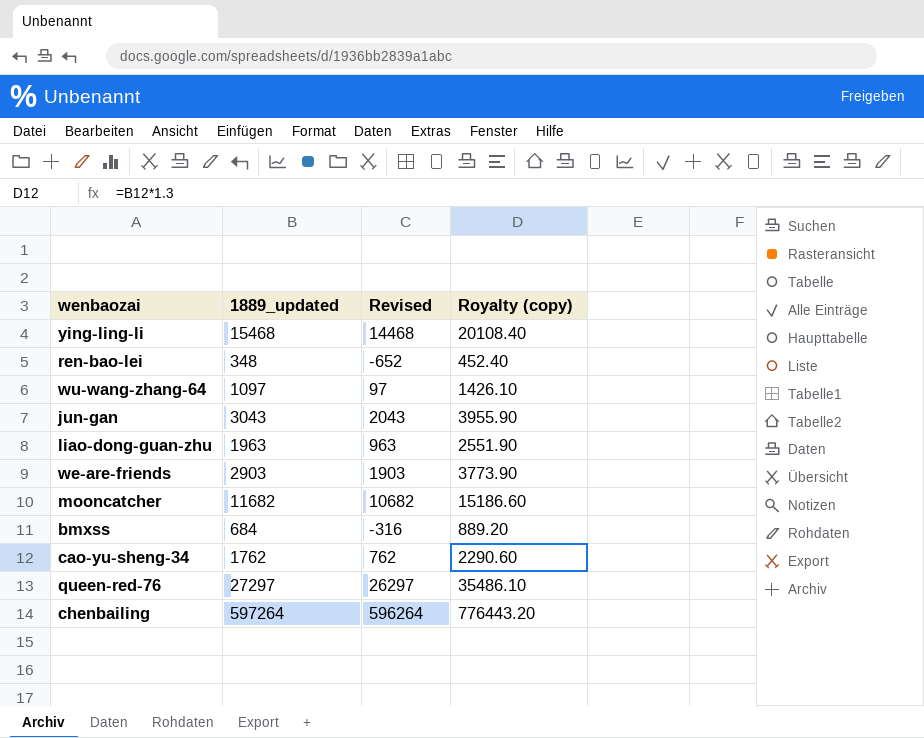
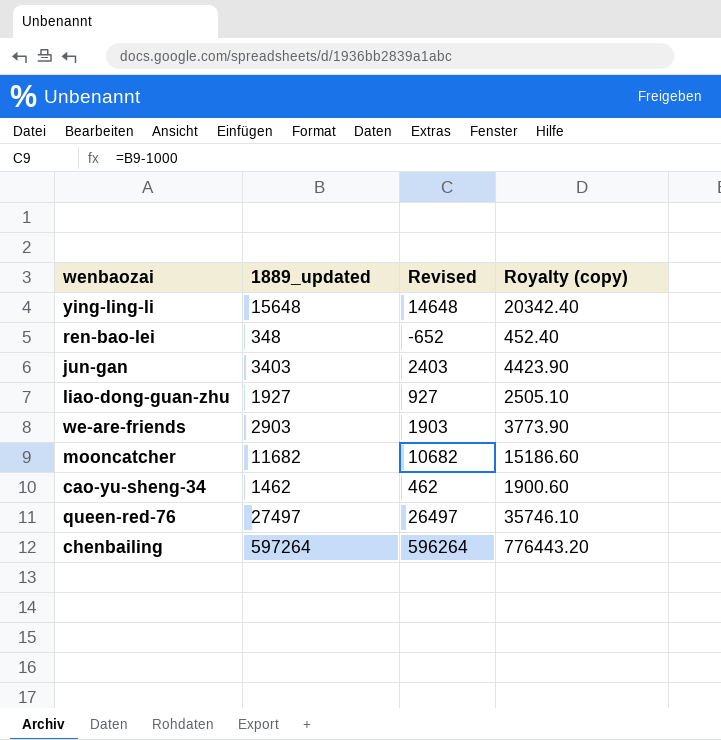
row wu-wang-zhang-64: 1097 | 97 | 1426.10 -> none
row bmxss: 684 | -316 | 889.20 -> none
ying-ling-li | 1889_updated: 15468 -> 15648
ying-ling-li | Revised: 14468 -> 14648
ying-ling-li | Royalty (copy): 20108.40 -> 20342.40
jun-gan | 1889_updated: 3043 -> 3403
jun-gan | Revised: 2043 -> 2403
jun-gan | Royalty (copy): 3955.90 -> 4423.90
liao-dong-guan-zhu | 1889_updated: 1963 -> 1927
liao-dong-guan-zhu | Revised: 963 -> 927
liao-dong-guan-zhu | Royalty (copy): 2551.90 -> 2505.10
cao-yu-sheng-34 | 1889_updated: 1762 -> 1462
cao-yu-sheng-34 | Revised: 762 -> 462
cao-yu-sheng-34 | Royalty (copy): 2290.60 -> 1900.60
queen-red-76 | 1889_updated: 27297 -> 27497
queen-red-76 | Revised: 26297 -> 26497
queen-red-76 | Royalty (copy): 35486.10 -> 35746.10

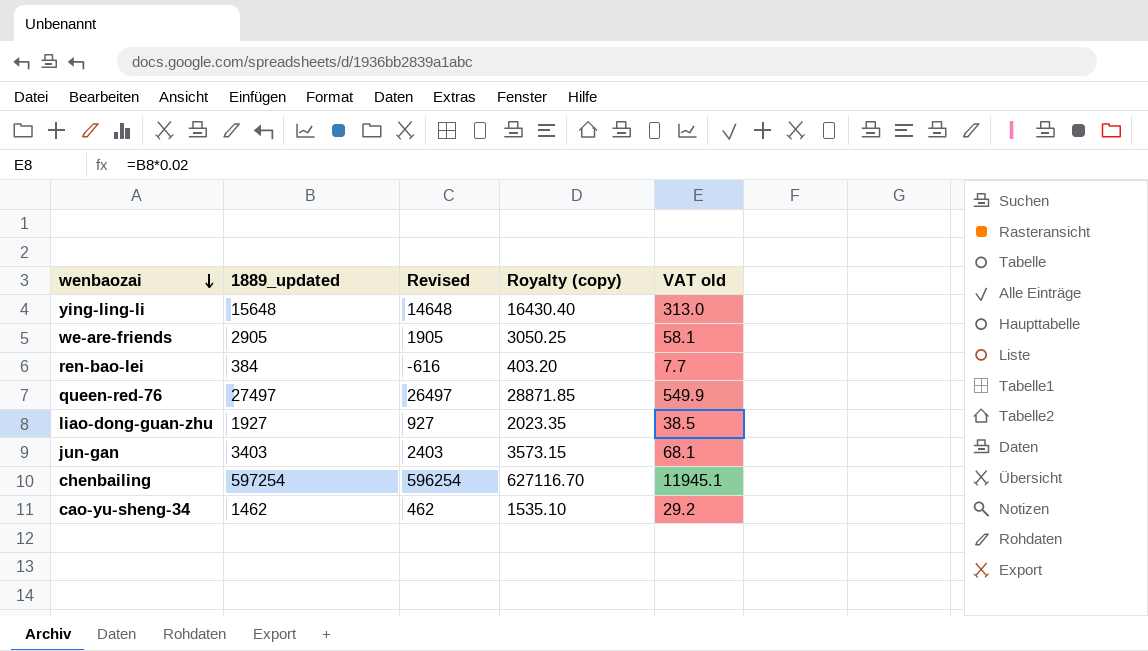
row order: none -> wenbaozai descending
column Royalty (copy) | formula: [1889_updated] * 1.3 -> [1889_updated] * 1.05
column VAT old | formula: none -> [1889_updated] * 0.02
row mooncatcher: 11682 | 10682 | 15186.60 -> none
we-are-friends | 1889_updated: 2903 -> 2905
we-are-friends | Revised: 1903 -> 1905
ren-bao-lei | 1889_updated: 348 -> 384
ren-bao-lei | Revised: -652 -> -616
chenbailing | 1889_updated: 597264 -> 597254
chenbailing | Revised: 596264 -> 596254

